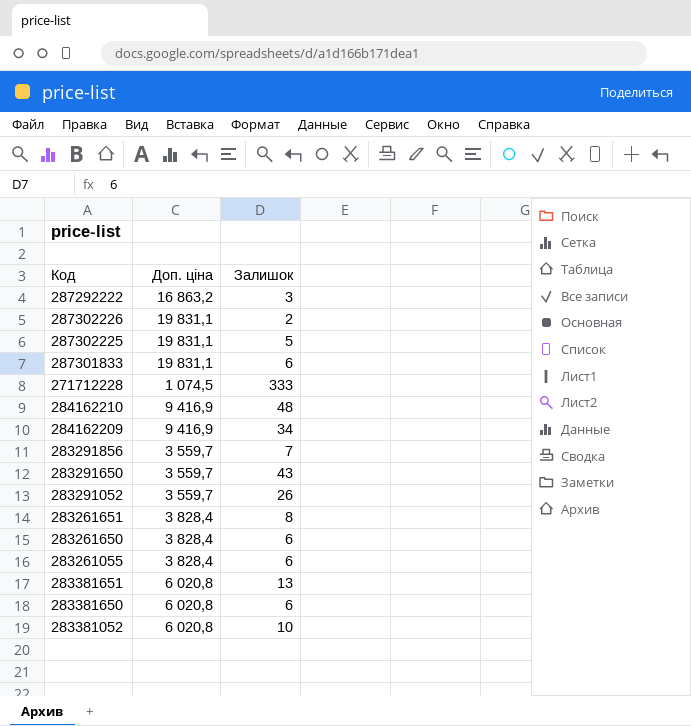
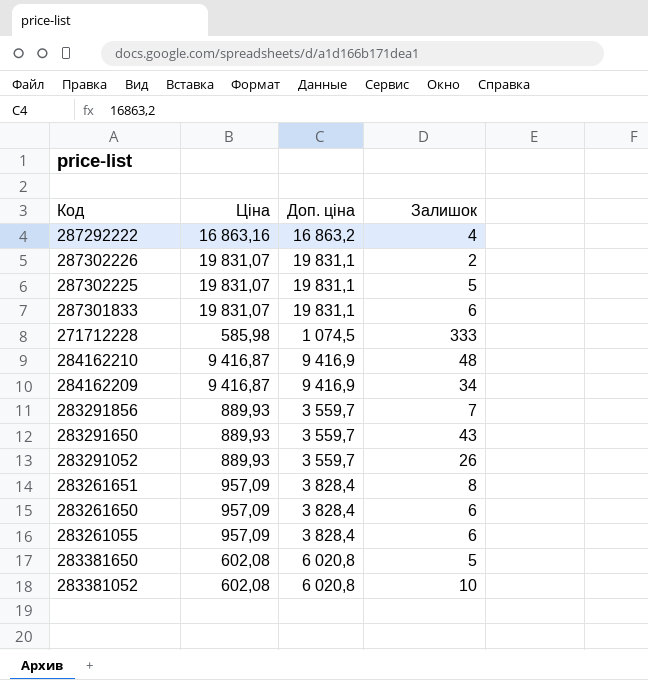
column Ціна | position: none -> 2
row 283381651: 6 020,8 | 13 -> none
287292222 | Залишок: 3 -> 4
283381650 | Залишок: 6 -> 5

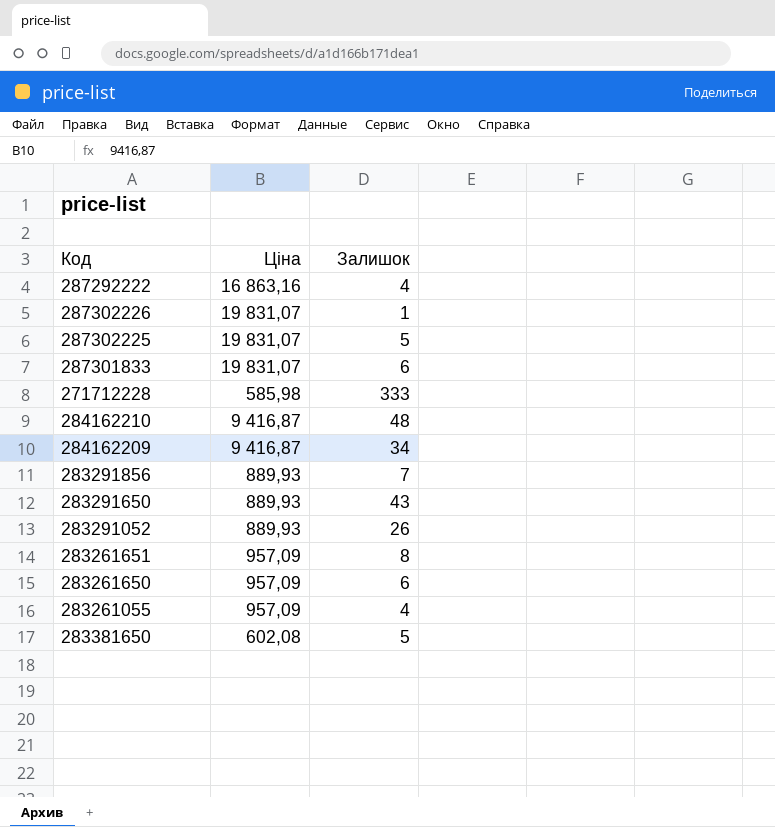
column Доп. ціна | position: 3 -> none
row 283381052: 602,08 | 6 020,8 | 10 -> none
287302226 | Залишок: 2 -> 1
283261055 | Залишок: 6 -> 4

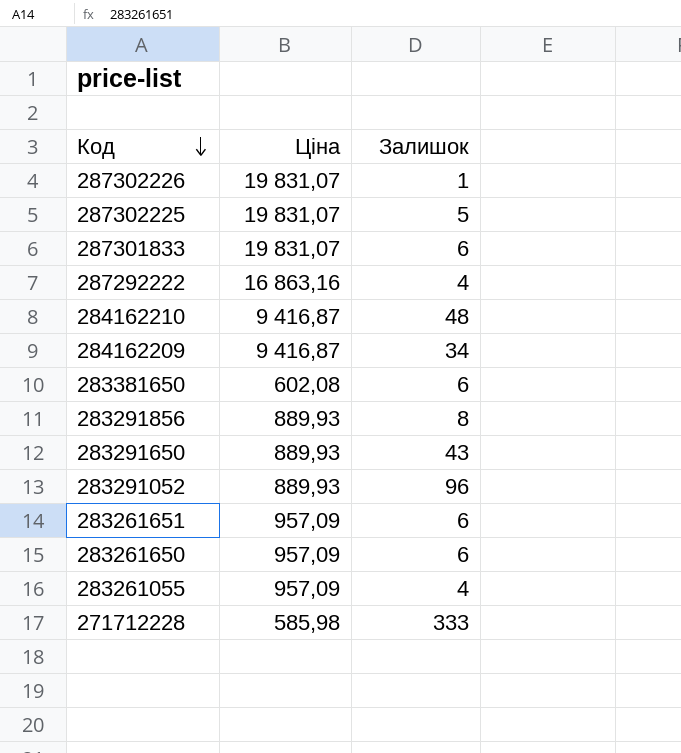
row order: none -> Код descending
283381650 | Залишок: 5 -> 6
283291856 | Залишок: 7 -> 8
283291052 | Залишок: 26 -> 96
283261651 | Залишок: 8 -> 6

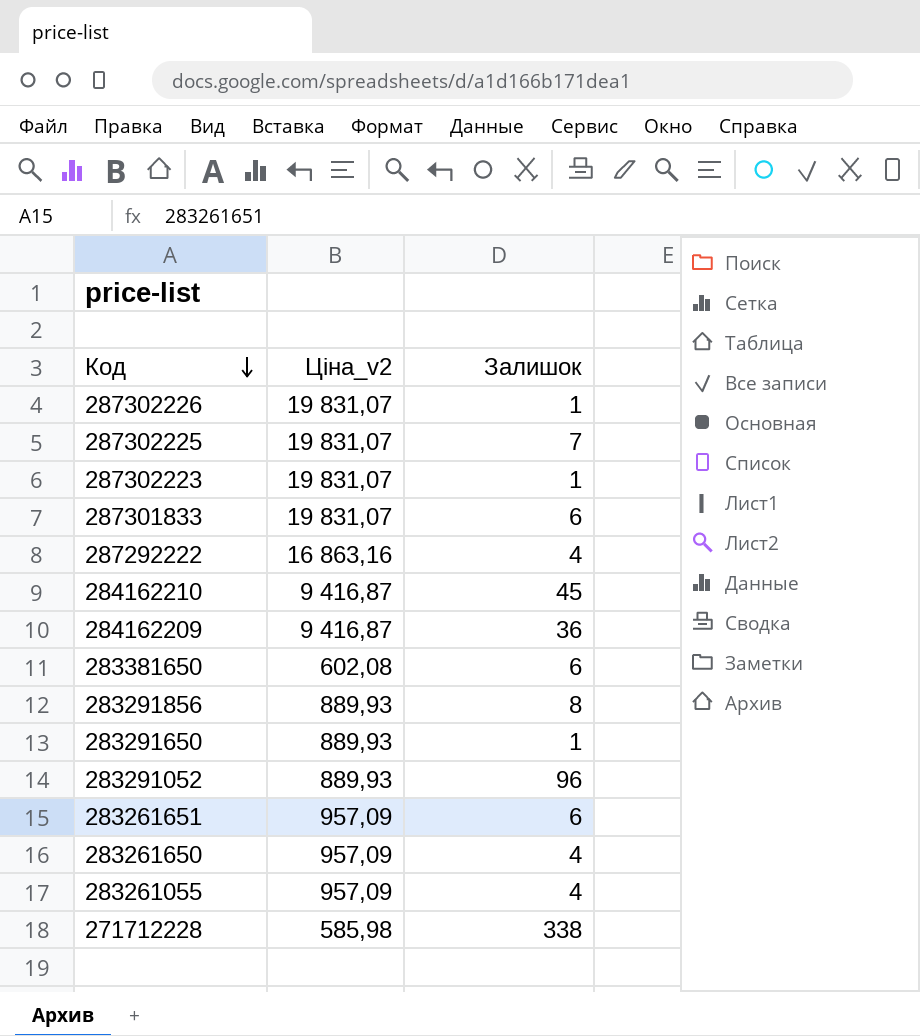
column name: Ціна -> Ціна_v2
287302225 | Залишок: 5 -> 7
row 287302223: none -> 19 831,07 | 1
284162210 | Залишок: 48 -> 45
284162209 | Залишок: 34 -> 36
283291650 | Залишок: 43 -> 1
283261650 | Залишок: 6 -> 4
271712228 | Залишок: 333 -> 338

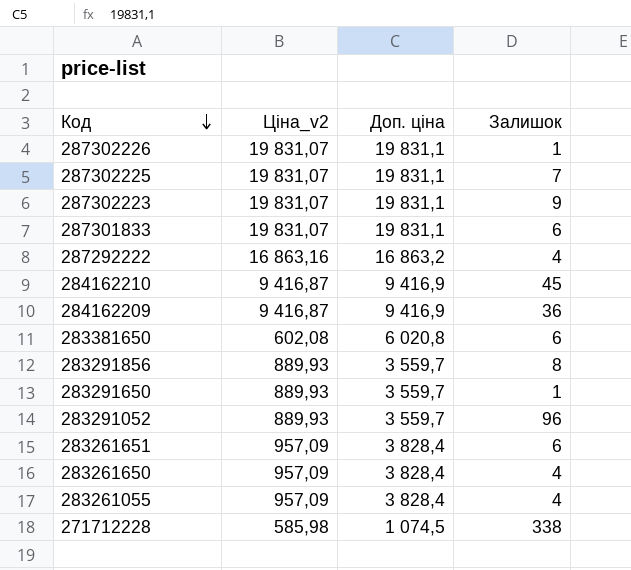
column Доп. ціна | position: none -> 3
287302223 | Залишок: 1 -> 9

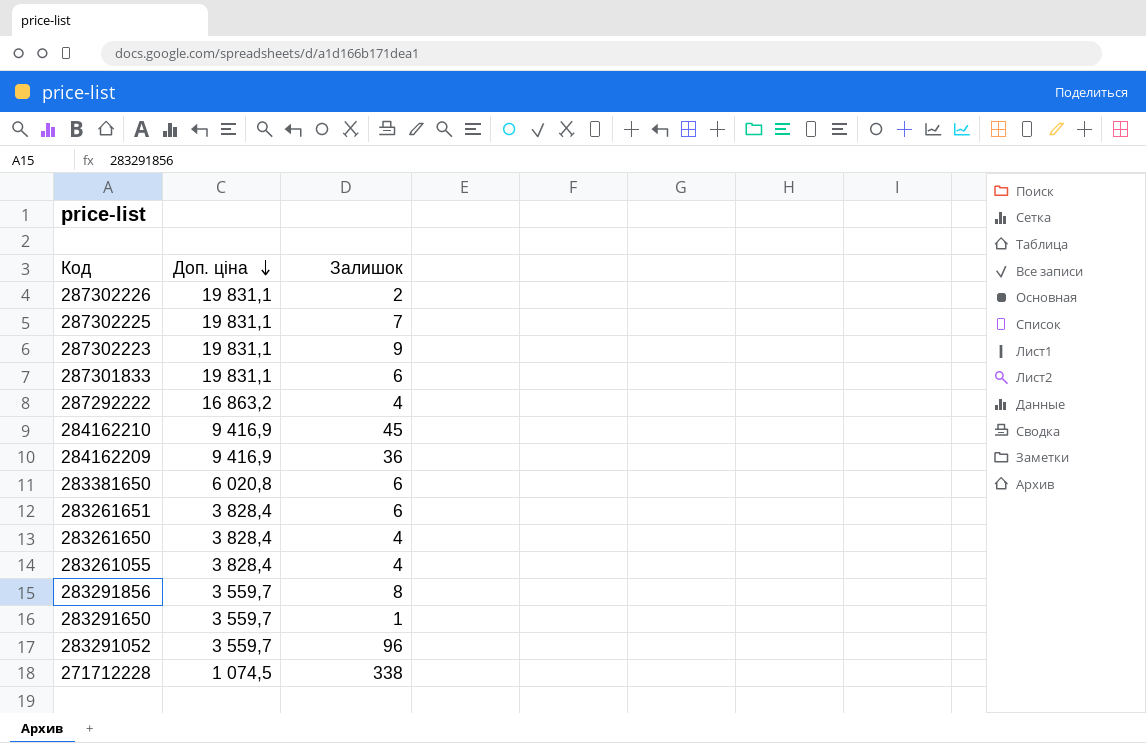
row order: Код descending -> Доп. ціна descending
column Ціна_v2 | position: 2 -> none
287302226 | Залишок: 1 -> 2

